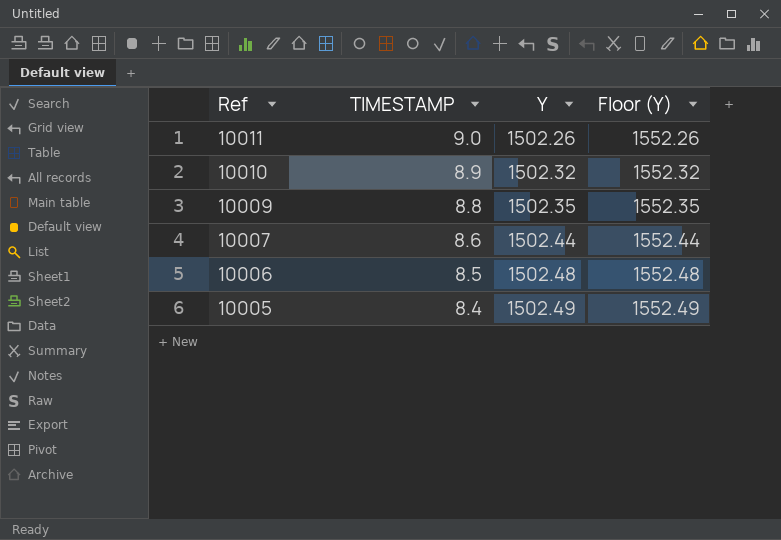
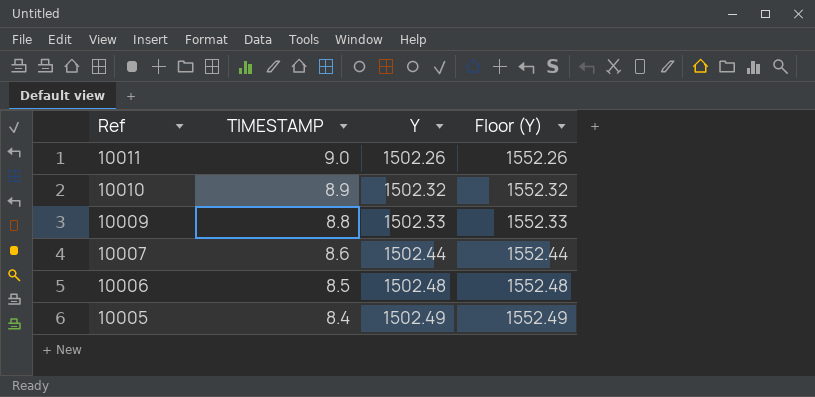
10009 | Y: 1502.35 -> 1502.33
10009 | Floor (Y): 1552.35 -> 1552.33

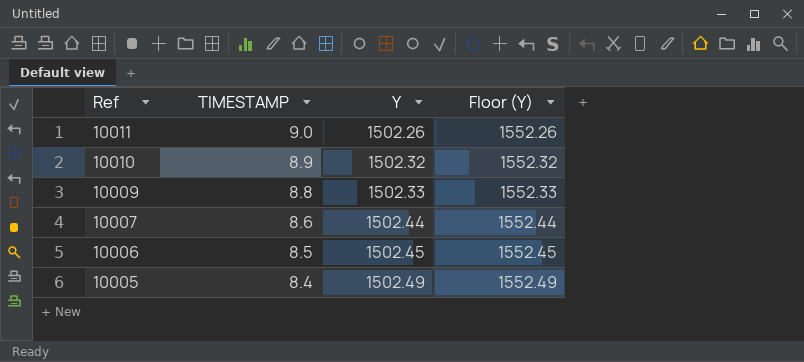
10006 | Y: 1502.48 -> 1502.45
10006 | Floor (Y): 1552.48 -> 1552.45

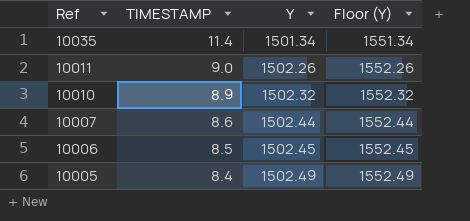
row 10009: 8.8 | 1502.33 | 1552.33 -> none
row 10035: none -> 11.4 | 1501.34 | 1551.34

